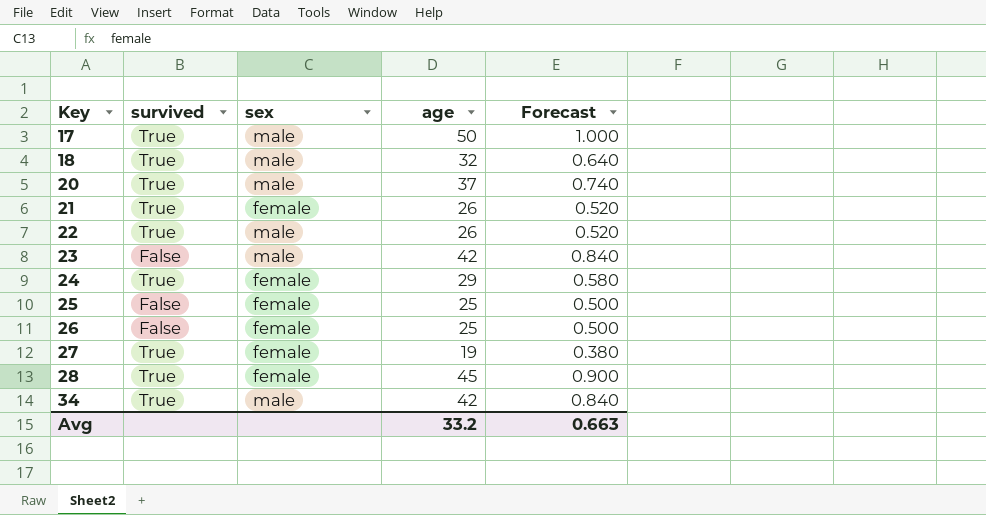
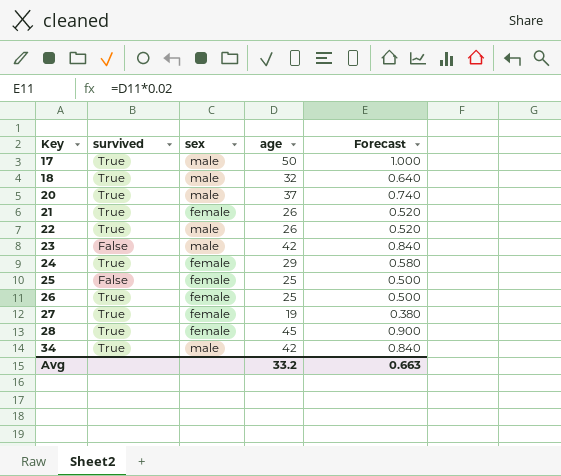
26 | survived: False -> True

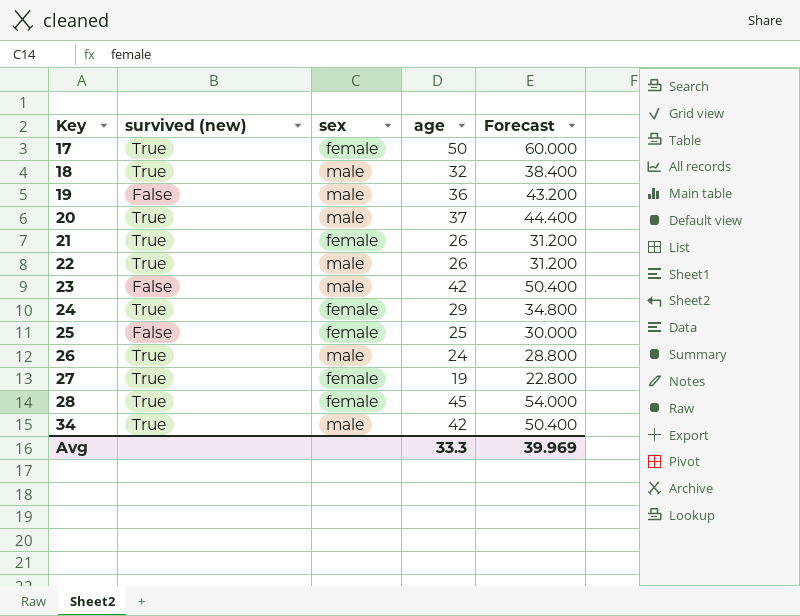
column name: survived -> survived (new)
column Forecast | formula: [age] * 0.02 -> [age] * 1.2
17 | sex: male -> female
row 19: none -> False | male | 36 | 43.200
26 | sex: female -> male
26 | age: 25 -> 24
Avg | age: 33.2 -> 33.3
Avg | Forecast: 0.663 -> 39.969

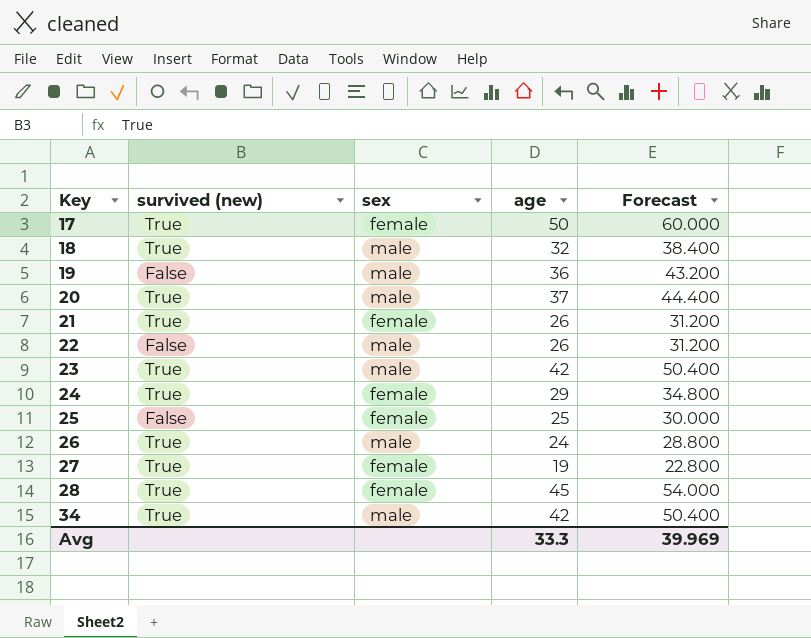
22 | survived (new): True -> False
23 | survived (new): False -> True

